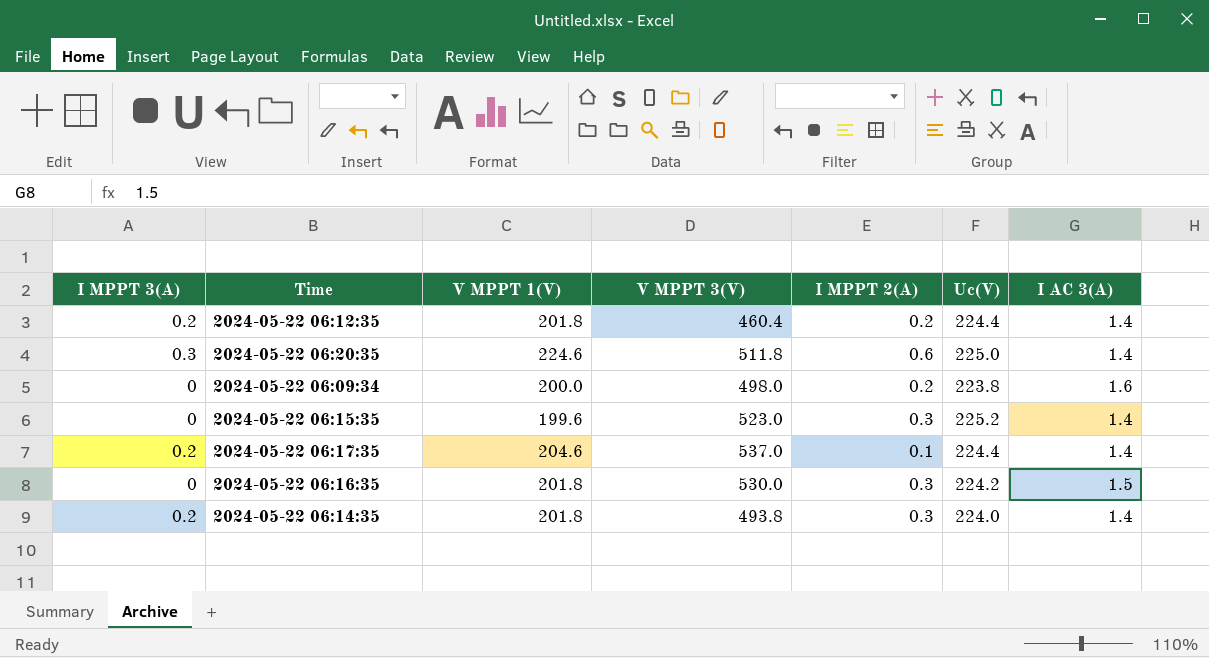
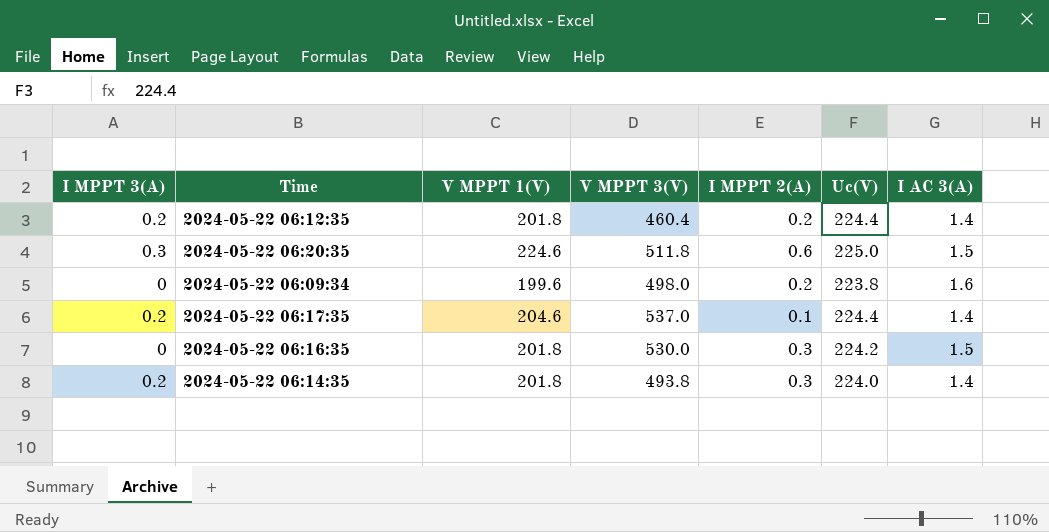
row 2024-05-22 06:15:35: 0 | 199.6 | 523.0 | 0.3 | 225.2 | 1.4 -> none
2024-05-22 06:20:35 | I AC 3(A): 1.4 -> 1.5
2024-05-22 06:09:34 | V MPPT 1(V): 200.0 -> 199.6

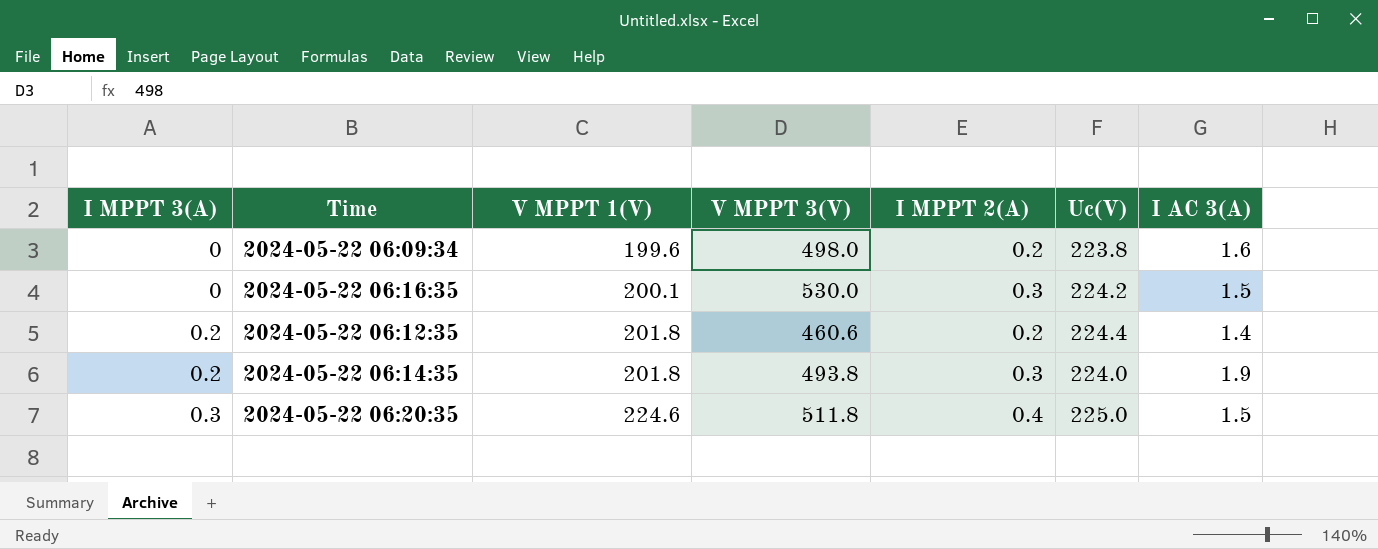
row order: none -> I MPPT 3(A) ascending
row 2024-05-22 06:17:35: 0.2 | 204.6 | 537.0 | 0.1 | 224.4 | 1.4 -> none
2024-05-22 06:16:35 | V MPPT 1(V): 201.8 -> 200.1
2024-05-22 06:12:35 | V MPPT 3(V): 460.4 -> 460.6
2024-05-22 06:14:35 | I AC 3(A): 1.4 -> 1.9
2024-05-22 06:20:35 | I MPPT 2(A): 0.6 -> 0.4

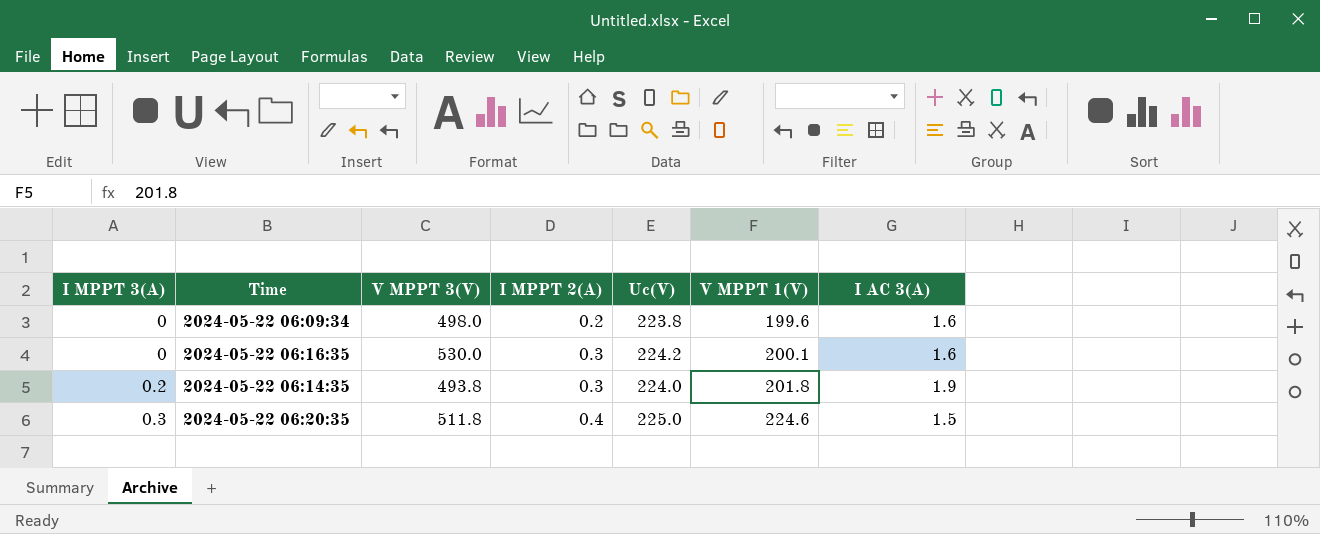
column V MPPT 1(V) | position: 3 -> 6
row 2024-05-22 06:12:35: 0.2 | 201.8 | 460.6 | 0.2 | 224.4 | 1.4 -> none
2024-05-22 06:16:35 | I AC 3(A): 1.5 -> 1.6

